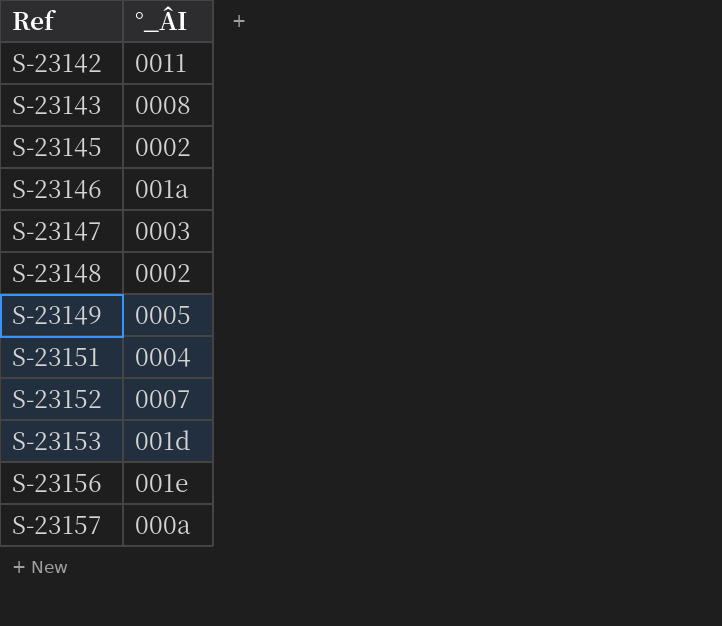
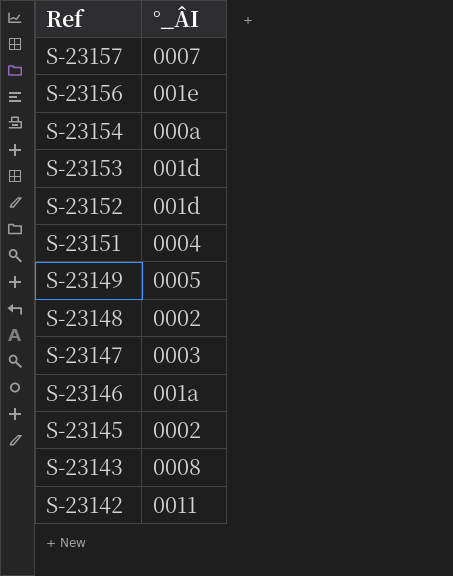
row order: Ref ascending -> Ref descending
S-23157 | °_ÂI: 000a -> 0007
row S-23154: none -> 000a
S-23152 | °_ÂI: 0007 -> 001d

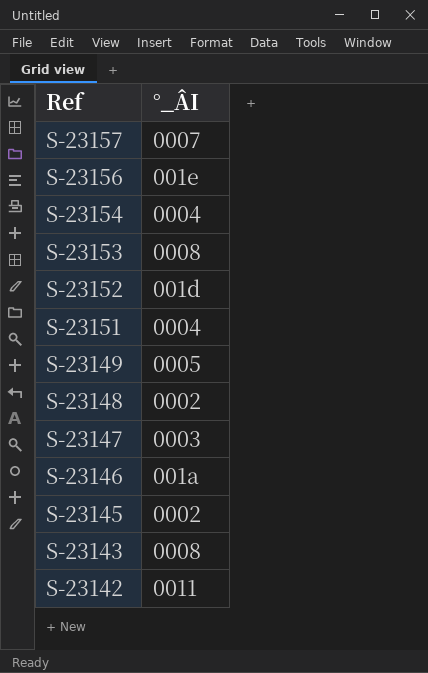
S-23154 | °_ÂI: 000a -> 0004
S-23153 | °_ÂI: 001d -> 0008

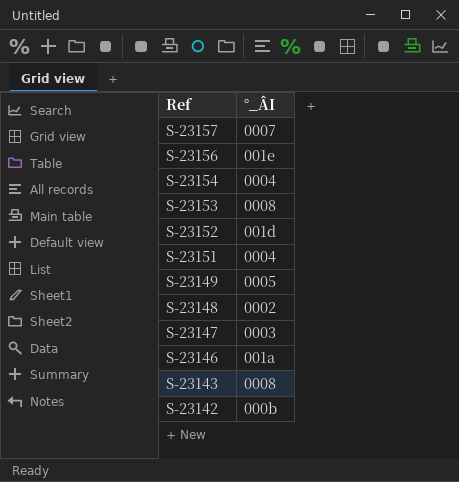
row S-23145: 0002 -> none
S-23142 | °_ÂI: 0011 -> 000b

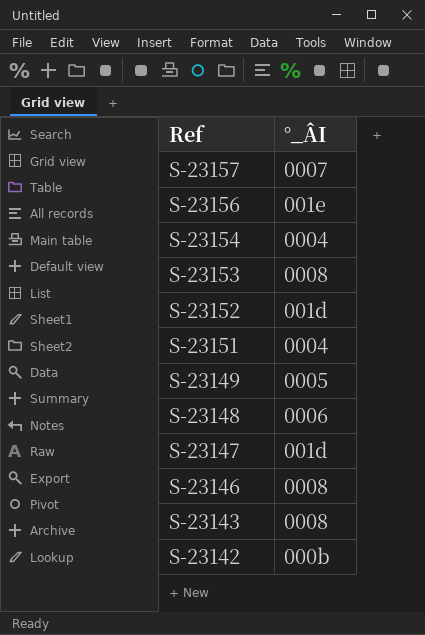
S-23148 | °_ÂI: 0002 -> 0006
S-23147 | °_ÂI: 0003 -> 001d
S-23146 | °_ÂI: 001a -> 0008

